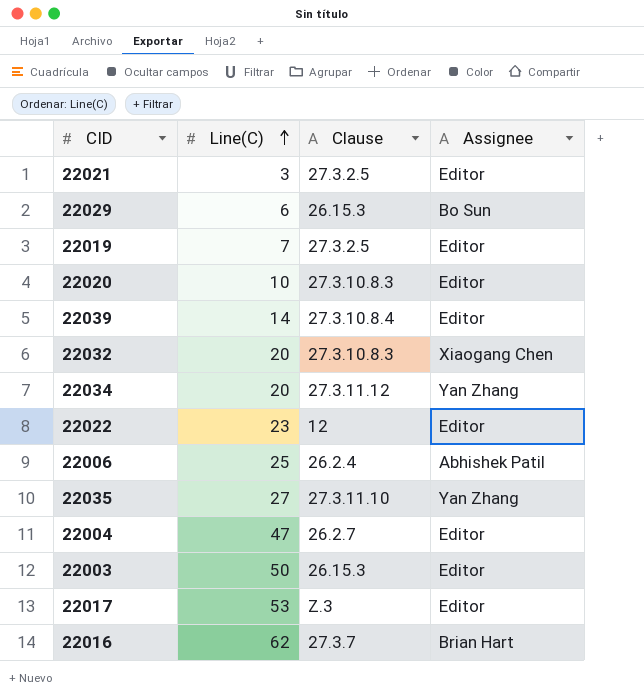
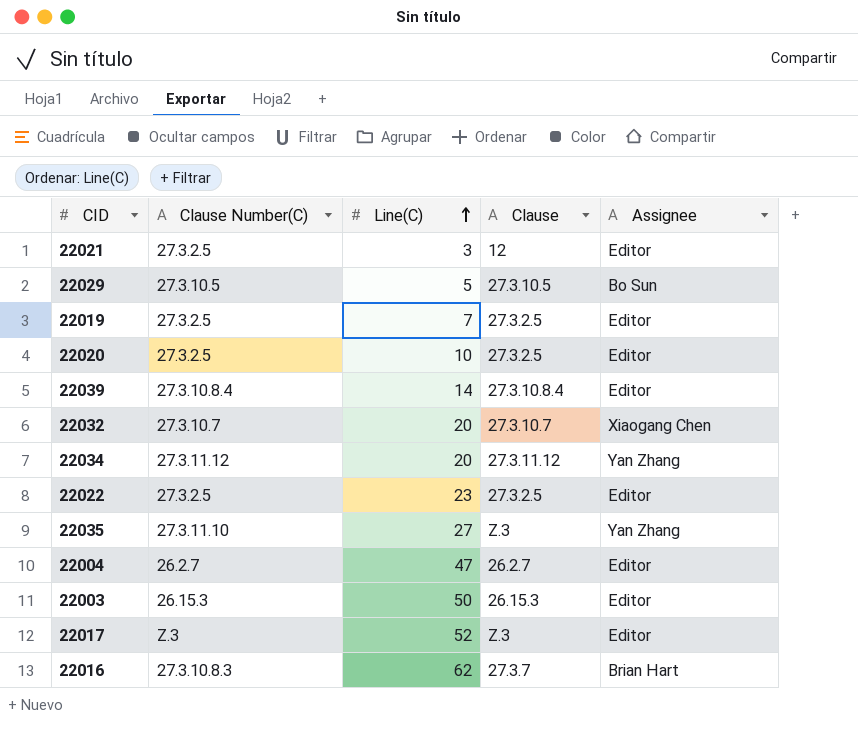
column Clause Number(C) | position: none -> 2
row 22006: 25 | 26.2.4 | Abhishek Patil -> none
22021 | Clause: 27.3.2.5 -> 12
22029 | Line(C): 6 -> 5
22029 | Clause: 26.15.3 -> 27.3.10.5
22020 | Clause: 27.3.10.8.3 -> 27.3.2.5
22032 | Clause: 27.3.10.8.3 -> 27.3.10.7
22022 | Clause: 12 -> 27.3.2.5
22035 | Clause: 27.3.11.10 -> Z.3
22017 | Line(C): 53 -> 52

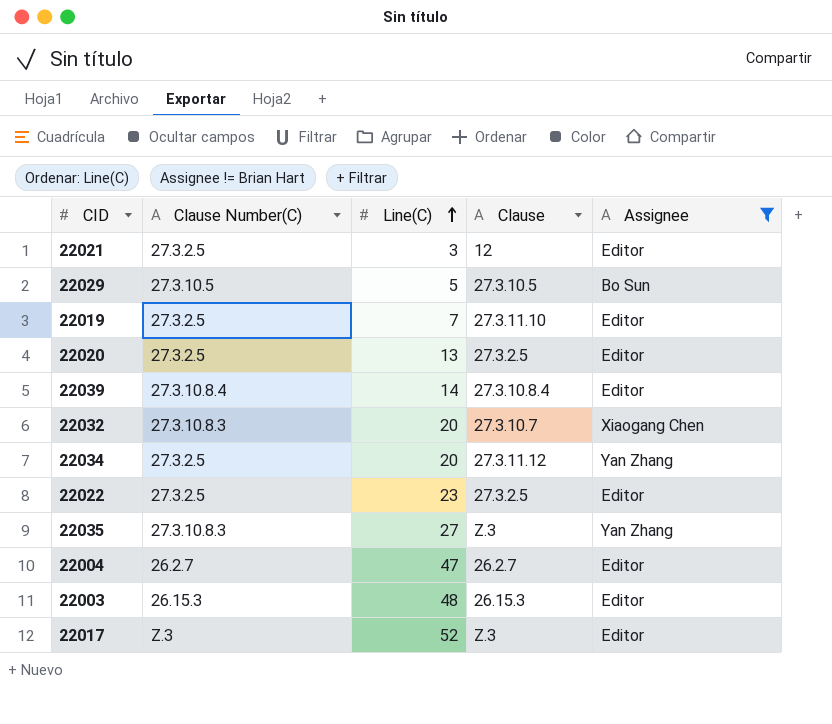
filter: none -> Assignee != Brian Hart
22019 | Clause: 27.3.2.5 -> 27.3.11.10
22020 | Line(C): 10 -> 13
22032 | Clause Number(C): 27.3.10.7 -> 27.3.10.8.3
22034 | Clause Number(C): 27.3.11.12 -> 27.3.2.5
22035 | Clause Number(C): 27.3.11.10 -> 27.3.10.8.3
22003 | Line(C): 50 -> 48

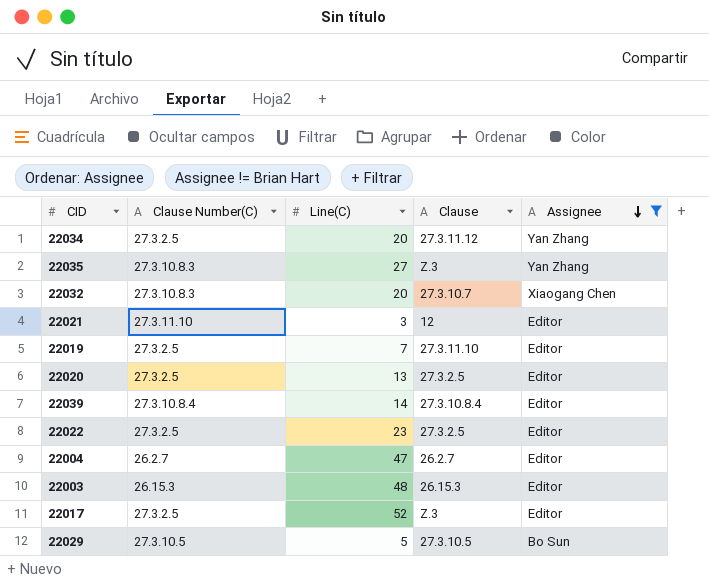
row order: Line(C) ascending -> Assignee descending
22021 | Clause Number(C): 27.3.2.5 -> 27.3.11.10
22017 | Clause Number(C): Z.3 -> 27.3.2.5

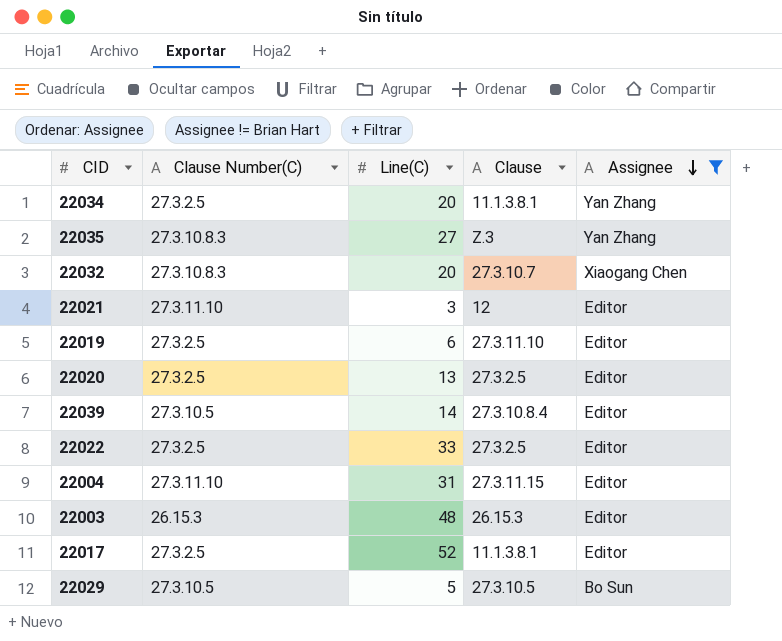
22034 | Clause: 27.3.11.12 -> 11.1.3.8.1
22019 | Line(C): 7 -> 6
22039 | Clause Number(C): 27.3.10.8.4 -> 27.3.10.5
22022 | Line(C): 23 -> 33
22004 | Clause Number(C): 26.2.7 -> 27.3.11.10
22004 | Line(C): 47 -> 31
22004 | Clause: 26.2.7 -> 27.3.11.15
22017 | Clause: Z.3 -> 11.1.3.8.1

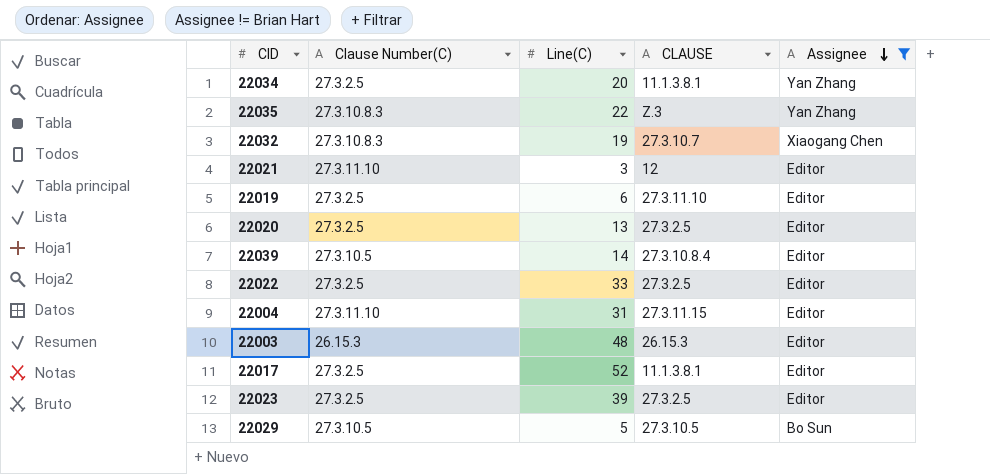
column name: Clause -> CLAUSE
22035 | Line(C): 27 -> 22
22032 | Line(C): 20 -> 19
row 22023: none -> 27.3.2.5 | 39 | 27.3.2.5 | Editor

